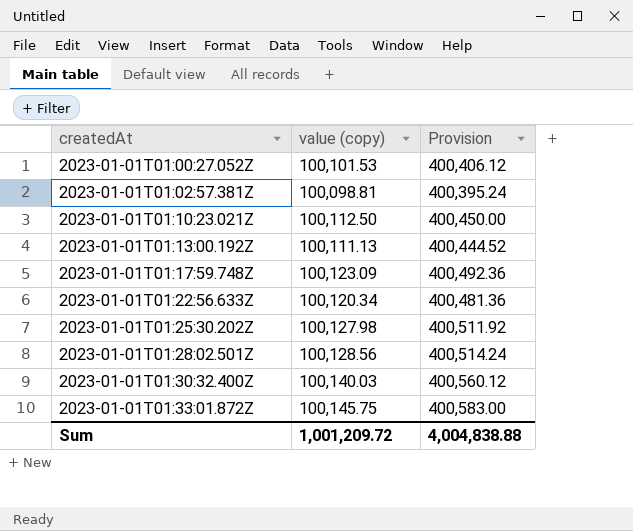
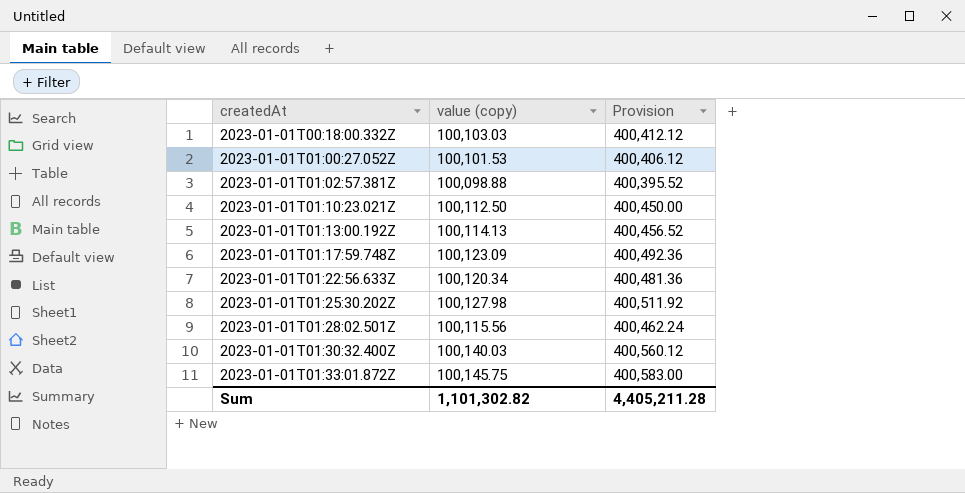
row 2023-01-01T00:18:00.332Z: none -> 100,103.03 | 400,412.12
2023-01-01T01:02:57.381Z | value (copy): 100,098.81 -> 100,098.88
2023-01-01T01:02:57.381Z | Provision: 400,395.24 -> 400,395.52
2023-01-01T01:13:00.192Z | value (copy): 100,111.13 -> 100,114.13
2023-01-01T01:13:00.192Z | Provision: 400,444.52 -> 400,456.52
2023-01-01T01:28:02.501Z | value (copy): 100,128.56 -> 100,115.56
2023-01-01T01:28:02.501Z | Provision: 400,514.24 -> 400,462.24
Sum | value (copy): 1,001,209.72 -> 1,101,302.82
Sum | Provision: 4,004,838.88 -> 4,405,211.28

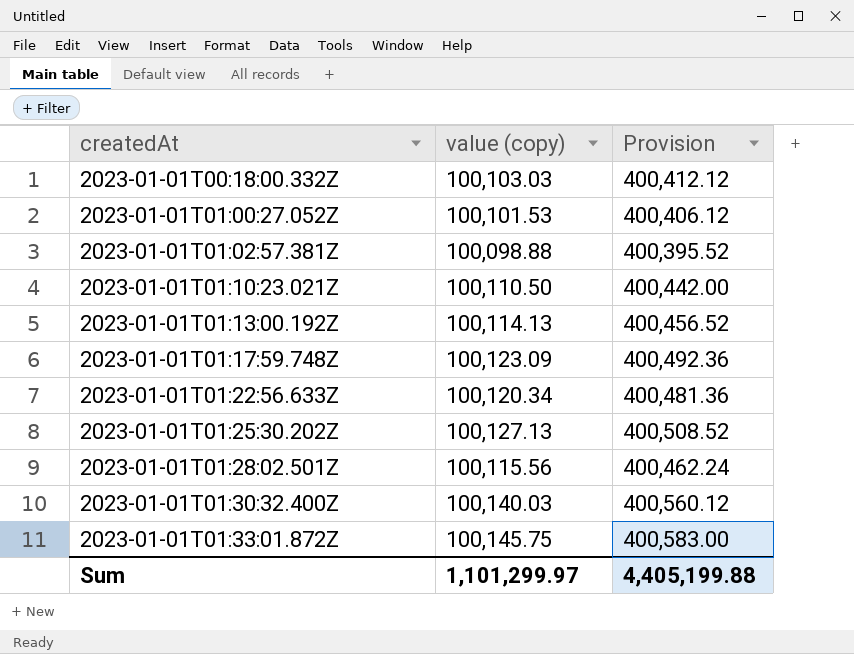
2023-01-01T01:10:23.021Z | value (copy): 100,112.50 -> 100,110.50
2023-01-01T01:10:23.021Z | Provision: 400,450.00 -> 400,442.00
2023-01-01T01:25:30.202Z | value (copy): 100,127.98 -> 100,127.13
2023-01-01T01:25:30.202Z | Provision: 400,511.92 -> 400,508.52
Sum | value (copy): 1,101,302.82 -> 1,101,299.97
Sum | Provision: 4,405,211.28 -> 4,405,199.88

